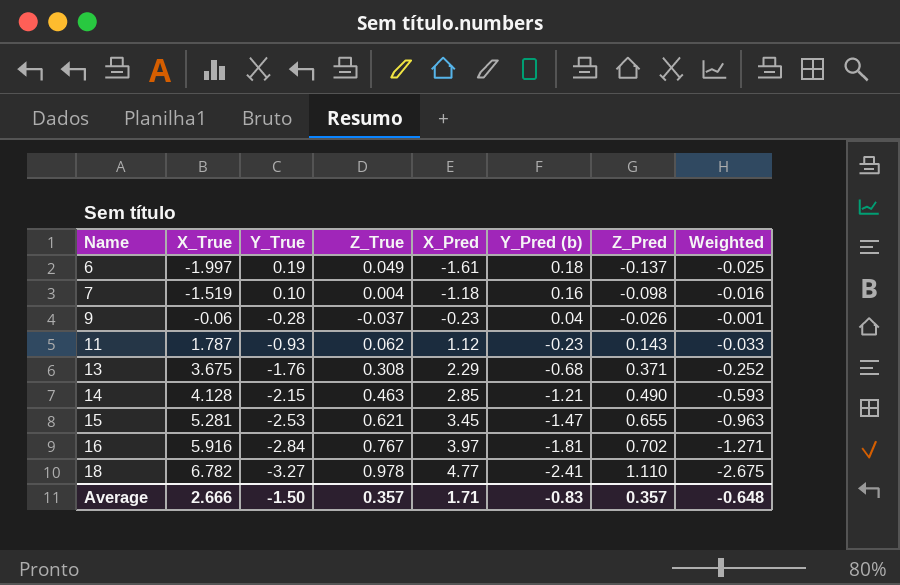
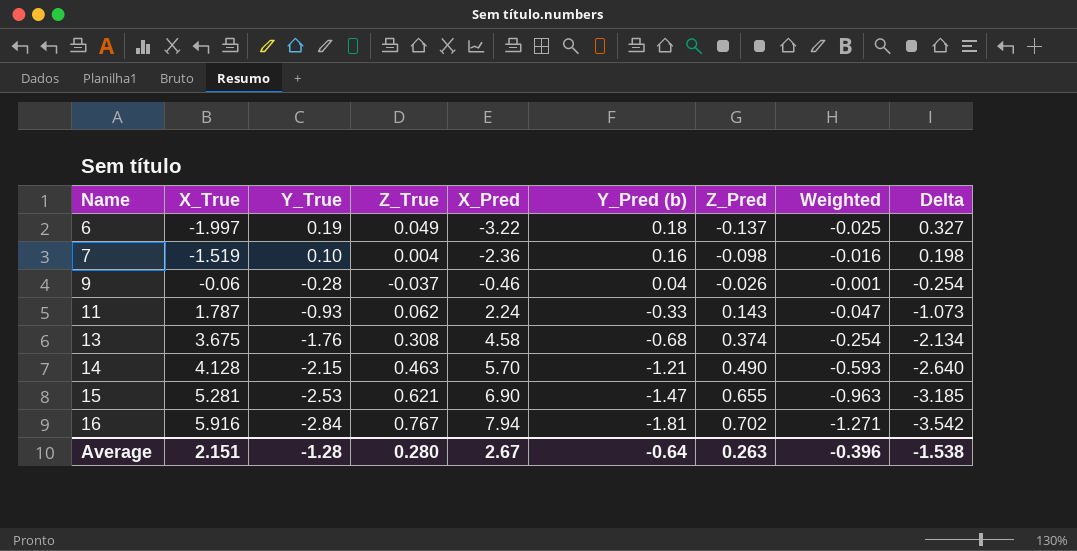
column Delta | formula: none -> [Y_True] - [Z_Pred]
row 18: 6.782 | -3.27 | 0.978 | 4.77 | -2.41 | 1.110 | -2.675 -> none
6 | X_Pred: -1.61 -> -3.22
7 | X_Pred: -1.18 -> -2.36
9 | X_Pred: -0.23 -> -0.46
11 | X_Pred: 1.12 -> 2.24
11 | Y_Pred (b): -0.23 -> -0.33
11 | Weighted: -0.033 -> -0.047
13 | X_Pred: 2.29 -> 4.58
13 | Z_Pred: 0.371 -> 0.374
13 | Weighted: -0.252 -> -0.254
14 | X_Pred: 2.85 -> 5.70
15 | X_Pred: 3.45 -> 6.90
16 | X_Pred: 3.97 -> 7.94
Average | X_True: 2.666 -> 2.151
Average | Y_True: -1.50 -> -1.28
Average | Z_True: 0.357 -> 0.280
Average | X_Pred: 1.71 -> 2.67
Average | Y_Pred (b): -0.83 -> -0.64
Average | Z_Pred: 0.357 -> 0.263
Average | Weighted: -0.648 -> -0.396

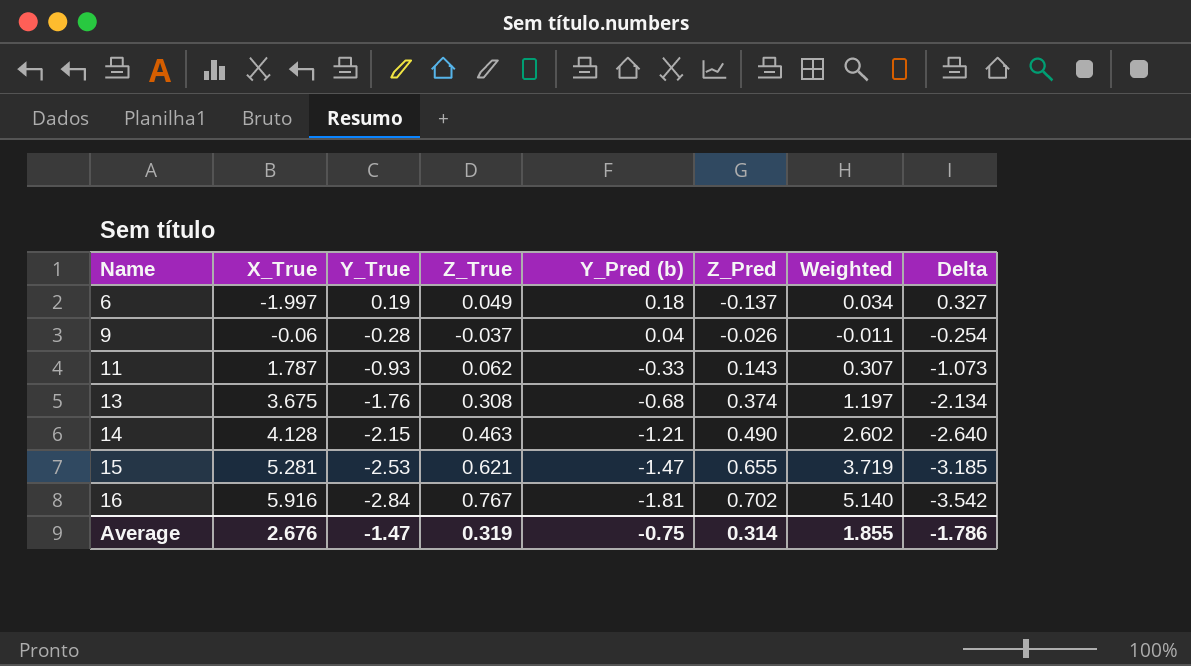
column X_Pred | position: 5 -> none
column Weighted | formula: [Y_Pred (b)] * [Z_Pred] -> [Y_True] * [Y_Pred (b)]
row 7: -1.519 | 0.10 | 0.004 | -2.36 | 0.16 | -0.098 | -0.016 | 0.198 -> none
Average | X_True: 2.151 -> 2.676
Average | Y_True: -1.28 -> -1.47
Average | Z_True: 0.280 -> 0.319
Average | Y_Pred (b): -0.64 -> -0.75
Average | Z_Pred: 0.263 -> 0.314
Average | Weighted: -0.396 -> 1.855
Average | Delta: -1.538 -> -1.786

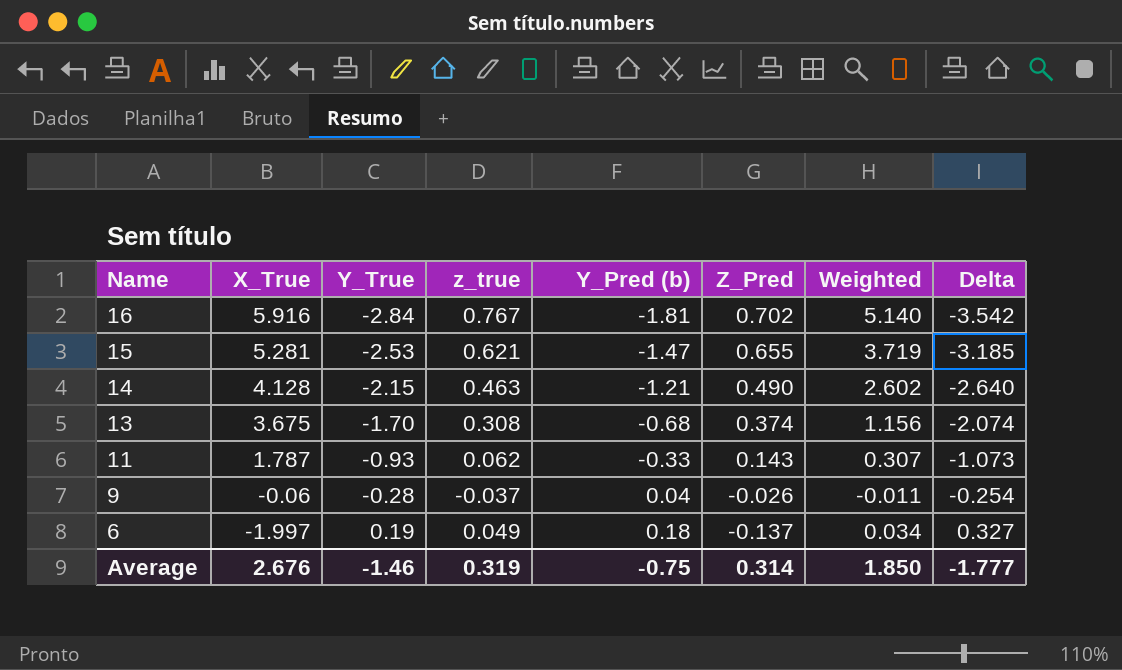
row order: Name ascending -> Name descending
column name: Z_True -> z_true
13 | Y_True: -1.76 -> -1.70
13 | Weighted: 1.197 -> 1.156
13 | Delta: -2.134 -> -2.074
Average | Y_True: -1.47 -> -1.46
Average | Weighted: 1.855 -> 1.850
Average | Delta: -1.786 -> -1.777

